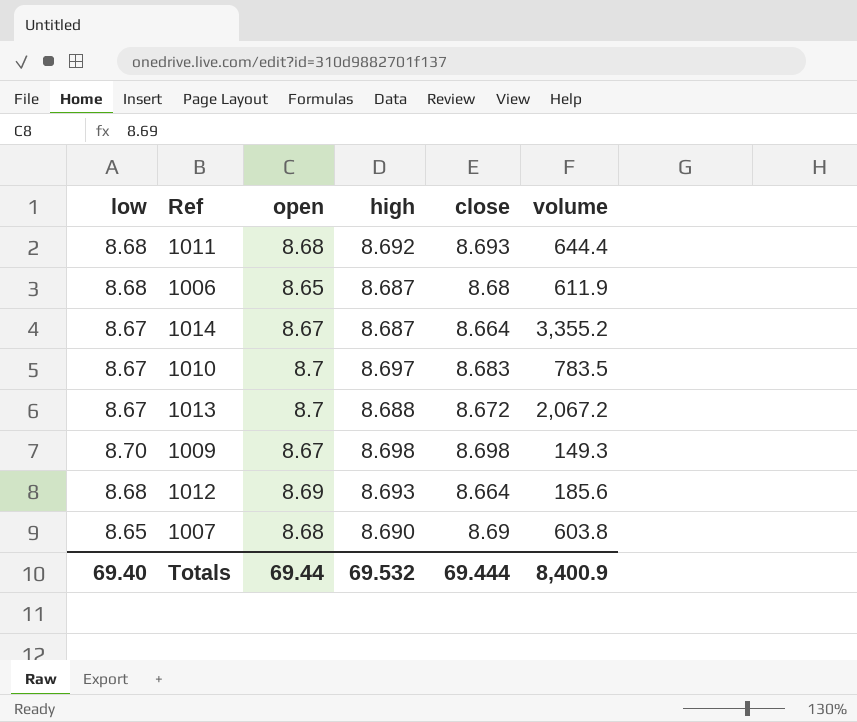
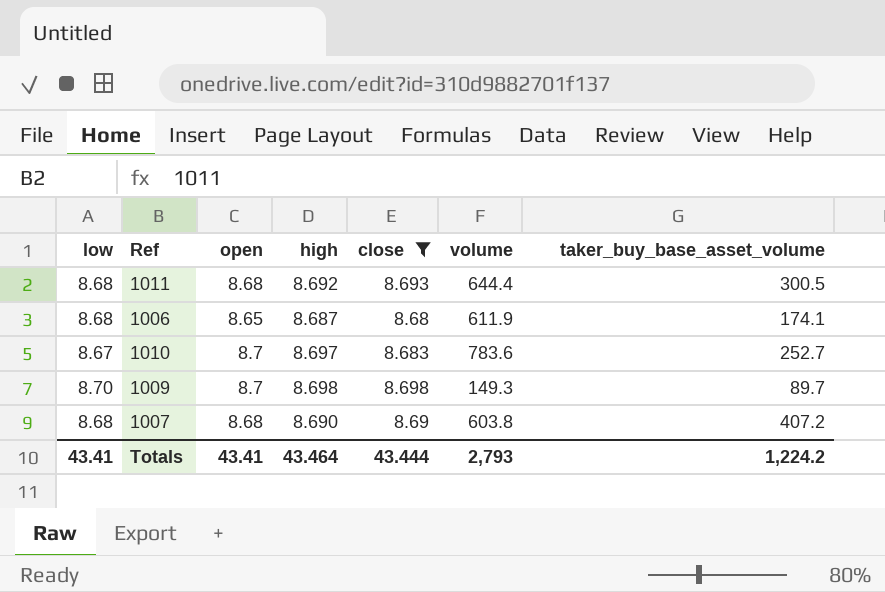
filter: none -> close >= 8.68
column taker_buy_base_asset_volume | position: none -> 7
1010 | volume: 783.5 -> 783.6
1009 | open: 8.67 -> 8.7
1007 | low: 8.65 -> 8.68
Totals | low: 69.40 -> 43.41
Totals | open: 69.44 -> 43.41
Totals | high: 69.532 -> 43.464
Totals | close: 69.444 -> 43.444
Totals | volume: 8,400.9 -> 2,793

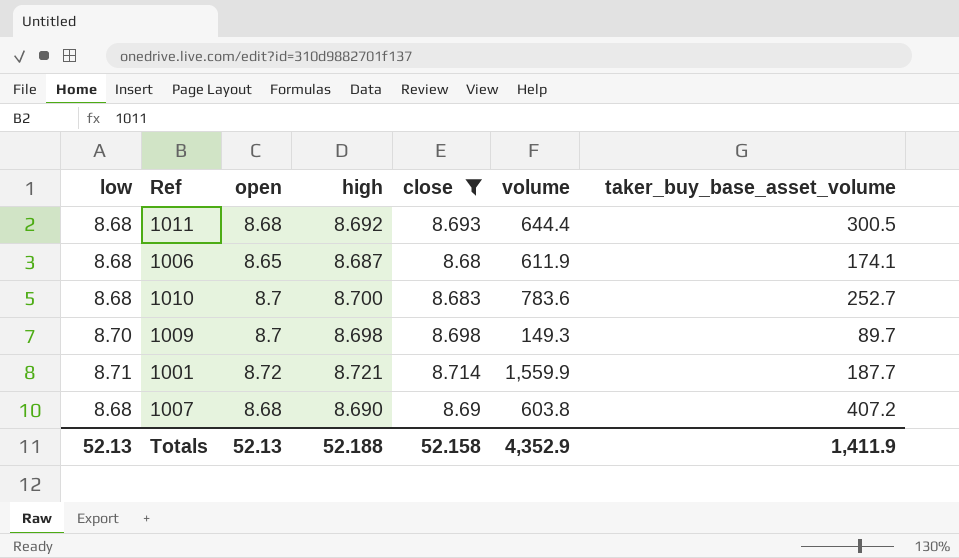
1010 | low: 8.67 -> 8.68
1010 | high: 8.697 -> 8.700
row 1001: none -> 8.71 | 8.72 | 8.721 | 8.714 | 1,559.9 | 187.7
Totals | low: 43.41 -> 52.13
Totals | open: 43.41 -> 52.13
Totals | high: 43.464 -> 52.188
Totals | close: 43.444 -> 52.158
Totals | volume: 2,793 -> 4,352.9
Totals | taker_buy_base_asset_volume: 1,224.2 -> 1,411.9

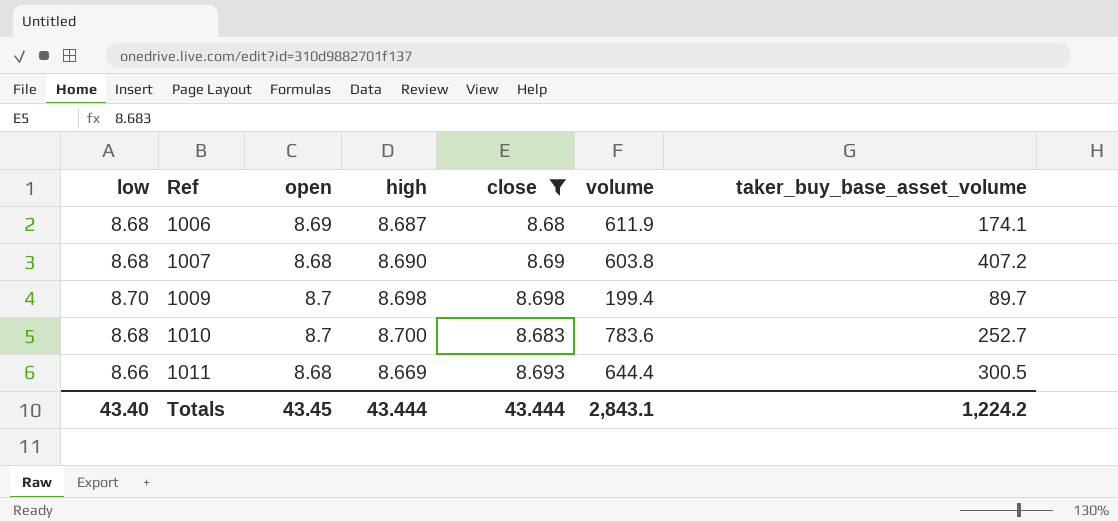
row order: none -> Ref ascending
row 1001: 8.71 | 8.72 | 8.721 | 8.714 | 1,559.9 | 187.7 -> none
1006 | open: 8.65 -> 8.69
1009 | volume: 149.3 -> 199.4
1011 | low: 8.68 -> 8.66
1011 | high: 8.692 -> 8.669
Totals | low: 52.13 -> 43.40
Totals | open: 52.13 -> 43.45
Totals | high: 52.188 -> 43.444
Totals | close: 52.158 -> 43.444
Totals | volume: 4,352.9 -> 2,843.1
Totals | taker_buy_base_asset_volume: 1,411.9 -> 1,224.2

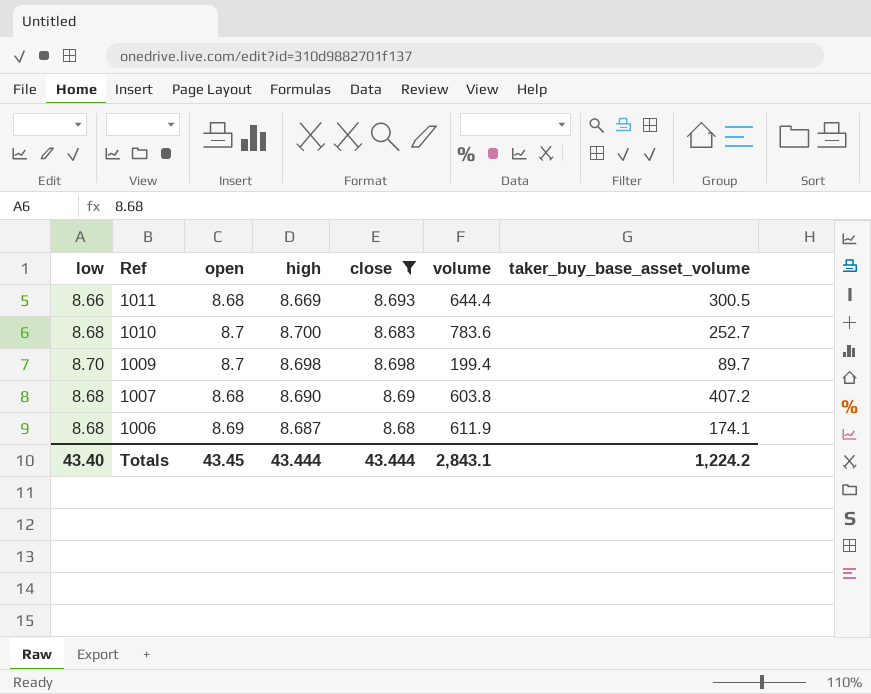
row order: Ref ascending -> Ref descending

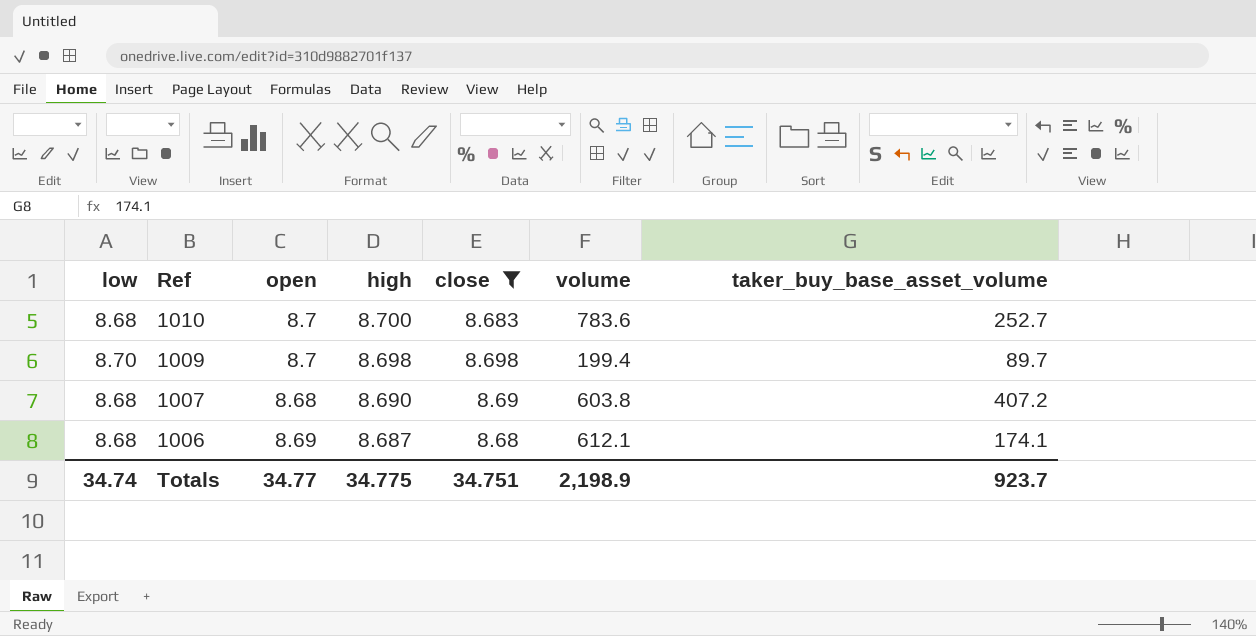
row 1011: 8.66 | 8.68 | 8.669 | 8.693 | 644.4 | 300.5 -> none
1006 | volume: 611.9 -> 612.1
Totals | low: 43.40 -> 34.74
Totals | open: 43.45 -> 34.77
Totals | high: 43.444 -> 34.775
Totals | close: 43.444 -> 34.751
Totals | volume: 2,843.1 -> 2,198.9
Totals | taker_buy_base_asset_volume: 1,224.2 -> 923.7

